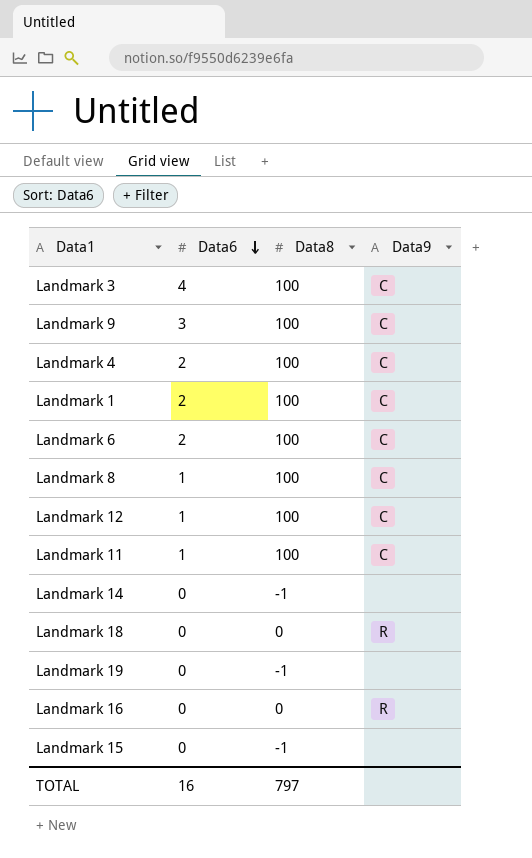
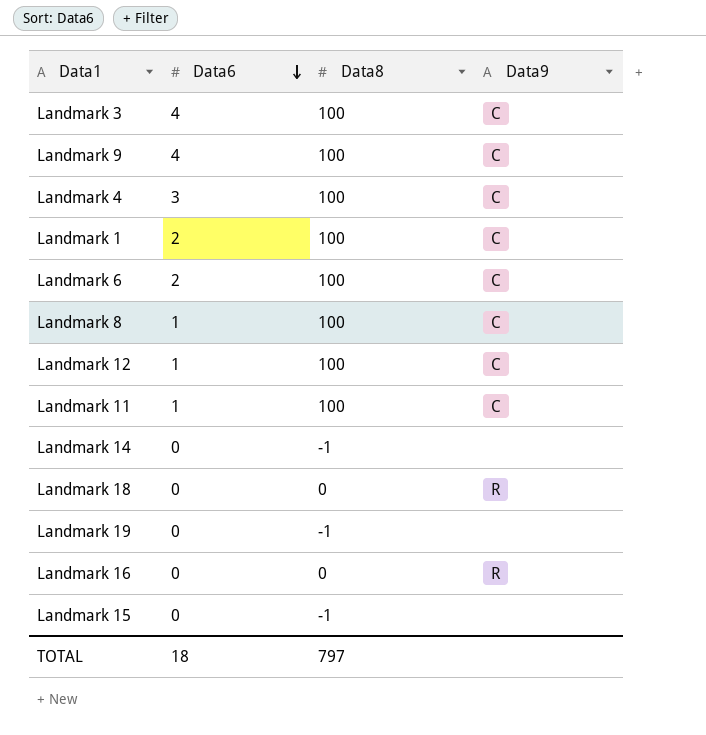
Landmark 9 | Data6: 3 -> 4
Landmark 4 | Data6: 2 -> 3
TOTAL | Data6: 16 -> 18

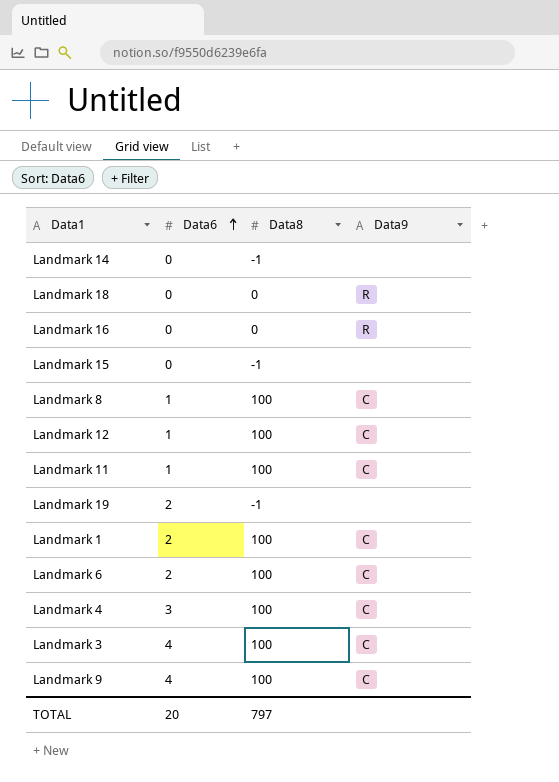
row order: Data6 descending -> Data6 ascending
Landmark 19 | Data6: 0 -> 2
TOTAL | Data6: 18 -> 20

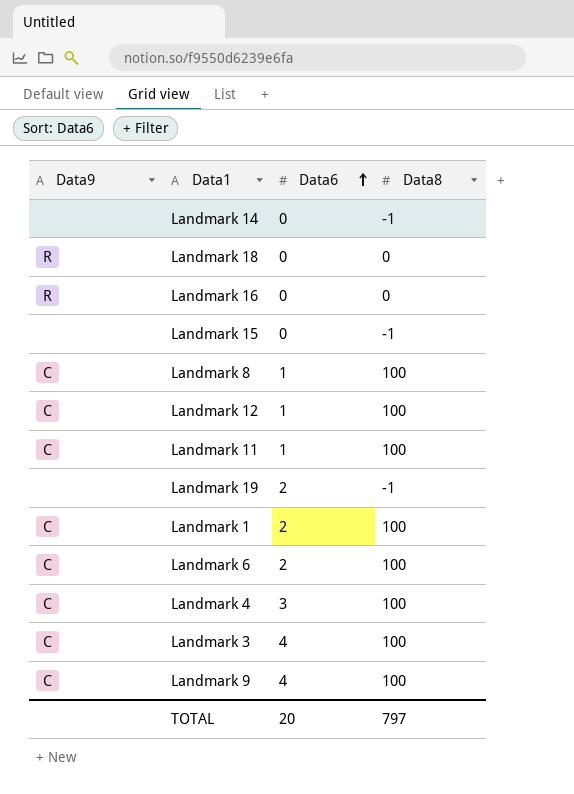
column Data9 | position: 4 -> 1

